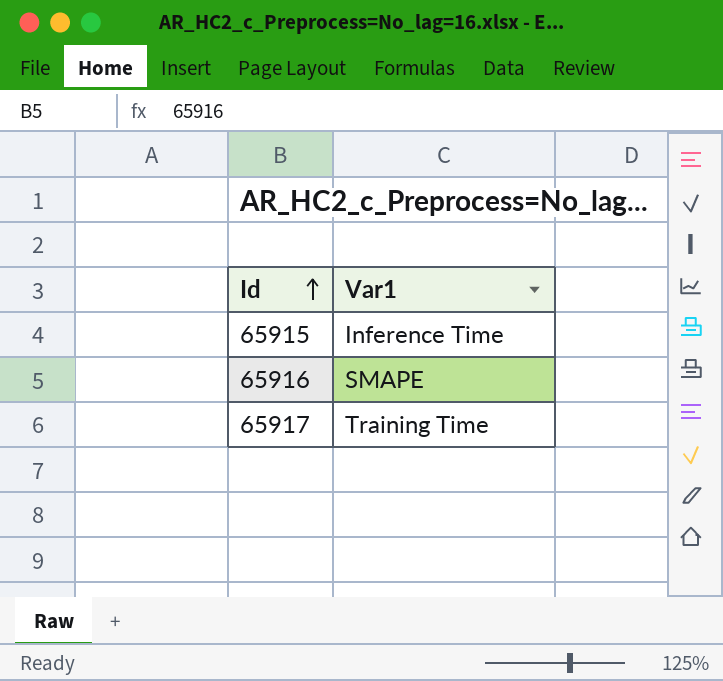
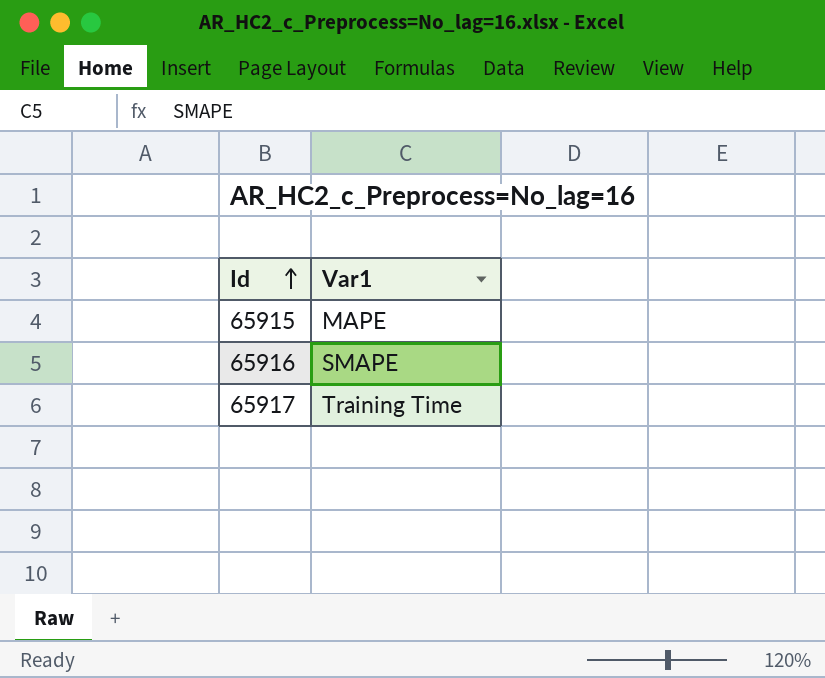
65915 | Var1: Inference Time -> MAPE

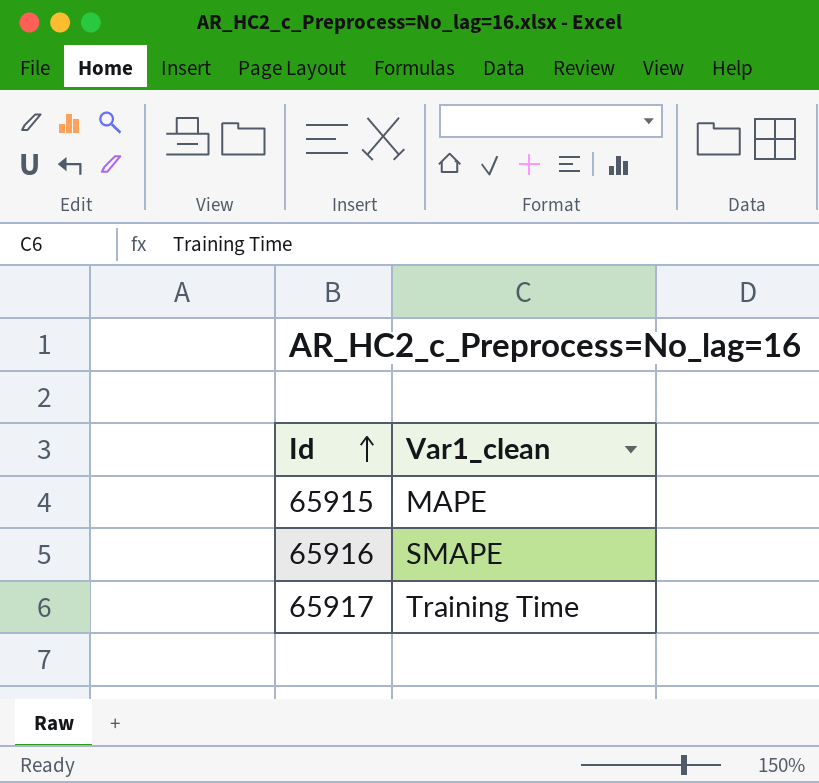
column name: Var1 -> Var1_clean

